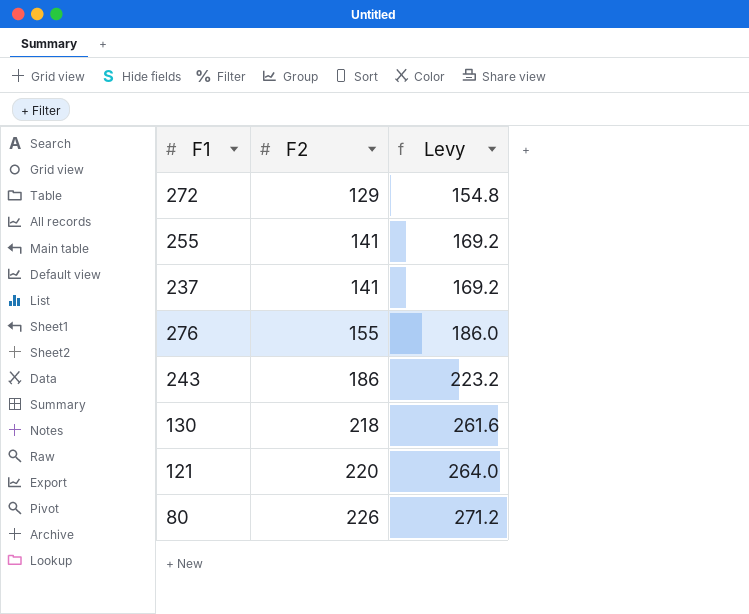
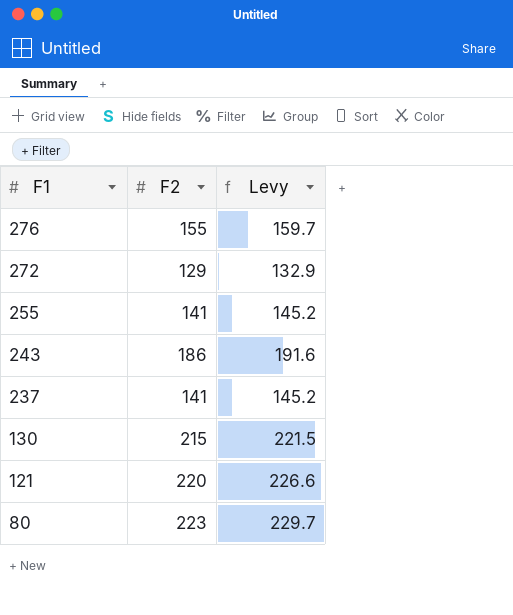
row order: F2 ascending -> F1 descending
column Levy | formula: [F2] * 1.2 -> [F2] * 1.03
130 | F2: 218 -> 215
80 | F2: 226 -> 223

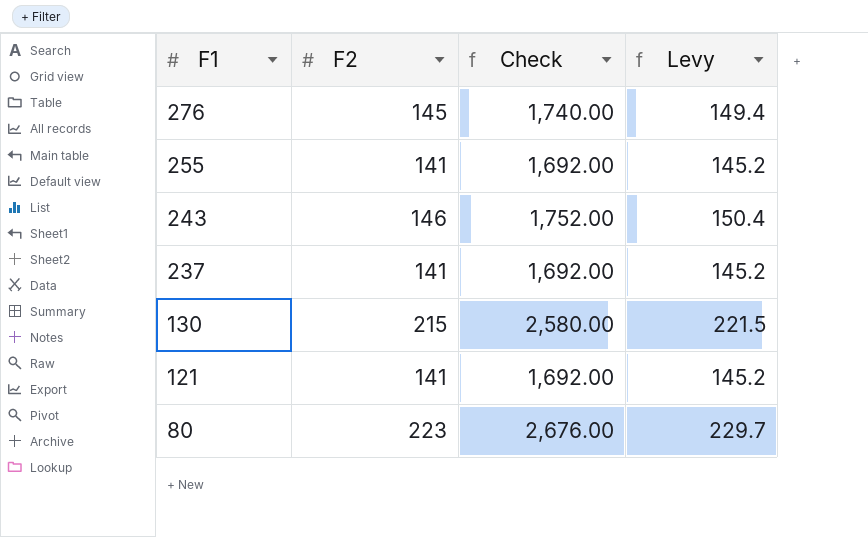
column Check | formula: none -> [F2] * 12
row 272: 129 | 132.9 -> none
276 | F2: 155 -> 145
276 | Levy: 159.7 -> 149.4
243 | F2: 186 -> 146
243 | Levy: 191.6 -> 150.4
121 | F2: 220 -> 141
121 | Levy: 226.6 -> 145.2

